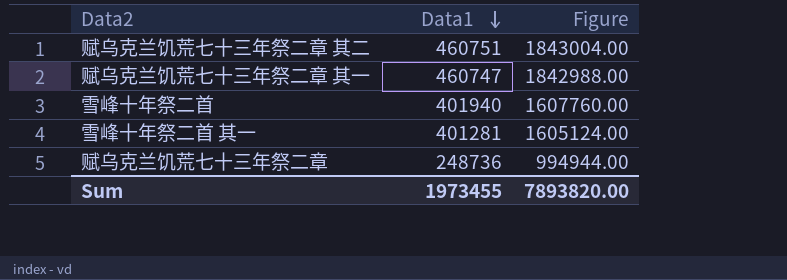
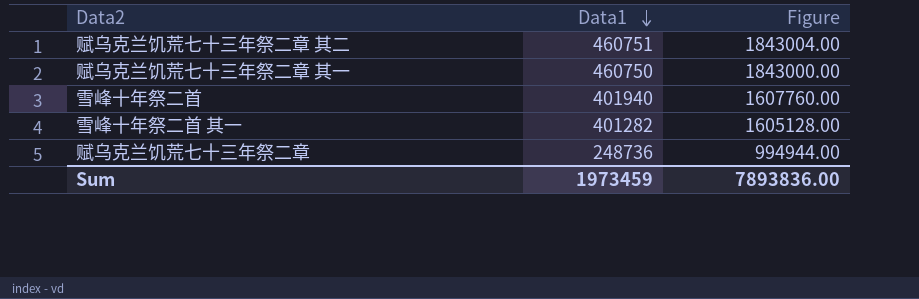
赋乌克兰饥荒七十三年祭二章 其一 | Data1: 460747 -> 460750
赋乌克兰饥荒七十三年祭二章 其一 | Figure: 1842988.00 -> 1843000.00
雪峰十年祭二首 其一 | Data1: 401281 -> 401282
雪峰十年祭二首 其一 | Figure: 1605124.00 -> 1605128.00
Sum | Data1: 1973455 -> 1973459
Sum | Figure: 7893820.00 -> 7893836.00

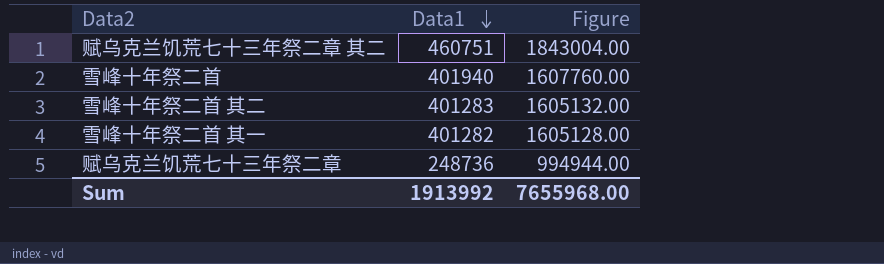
row 赋乌克兰饥荒七十三年祭二章 其一: 460750 | 1843000.00 -> none
row 雪峰十年祭二首 其二: none -> 401283 | 1605132.00
Sum | Data1: 1973459 -> 1913992
Sum | Figure: 7893836.00 -> 7655968.00

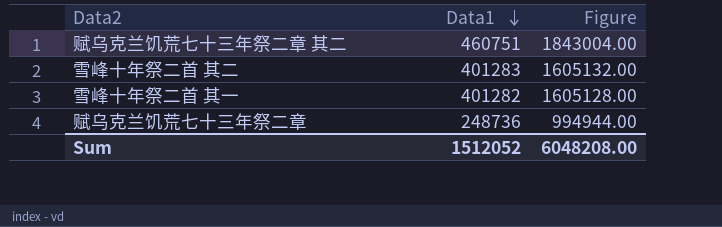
row 雪峰十年祭二首: 401940 | 1607760.00 -> none
Sum | Data1: 1913992 -> 1512052
Sum | Figure: 7655968.00 -> 6048208.00

